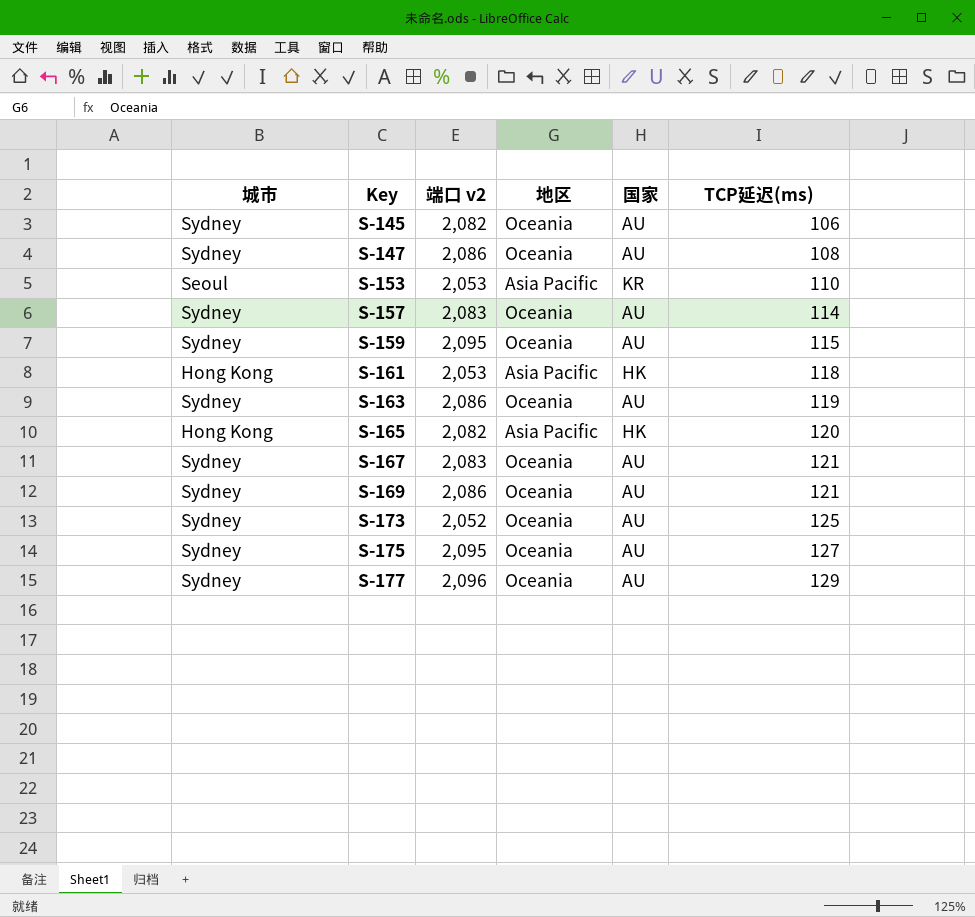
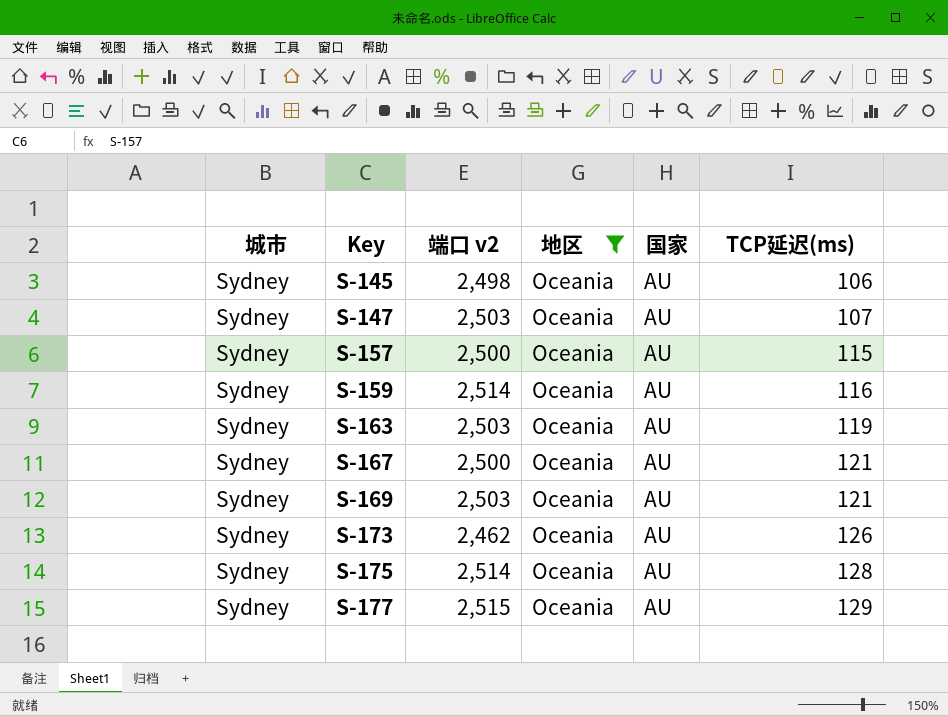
filter: none -> 地区 = Oceania
S-145 | 端口 v2: 2,082 -> 2,498
S-147 | 端口 v2: 2,086 -> 2,503
S-147 | TCP延迟(ms): 108 -> 107
S-157 | 端口 v2: 2,083 -> 2,500
S-157 | TCP延迟(ms): 114 -> 115
S-159 | 端口 v2: 2,095 -> 2,514
S-159 | TCP延迟(ms): 115 -> 116
S-163 | 端口 v2: 2,086 -> 2,503
S-167 | 端口 v2: 2,083 -> 2,500
S-169 | 端口 v2: 2,086 -> 2,503
S-173 | 端口 v2: 2,052 -> 2,462
S-173 | TCP延迟(ms): 125 -> 126
S-175 | 端口 v2: 2,095 -> 2,514
S-175 | TCP延迟(ms): 127 -> 128
S-177 | 端口 v2: 2,096 -> 2,515

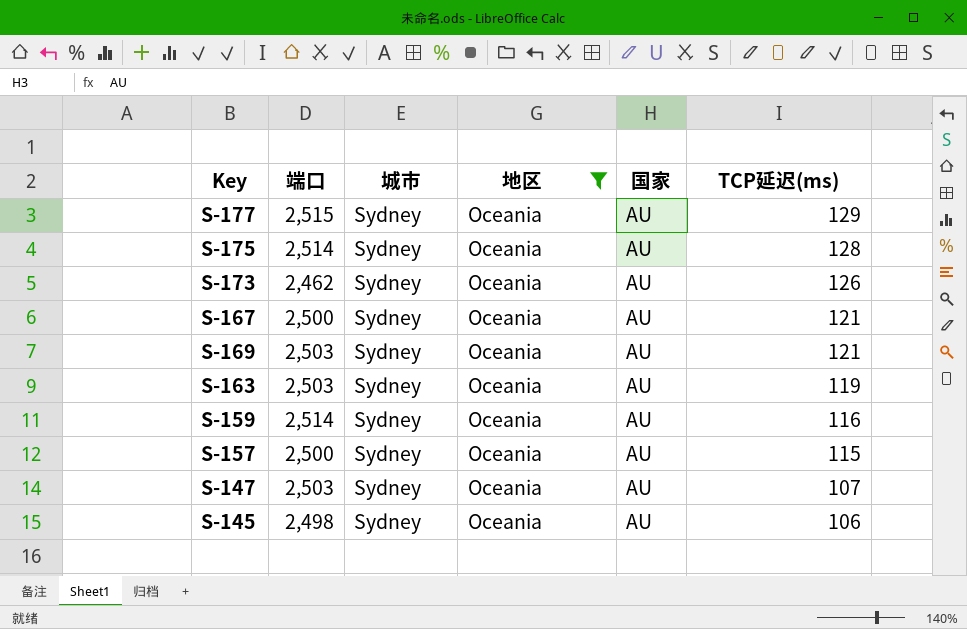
row order: Key ascending -> TCP延迟(ms) descending
column name: 端口 v2 -> 端口
column 城市 | position: 1 -> 3

